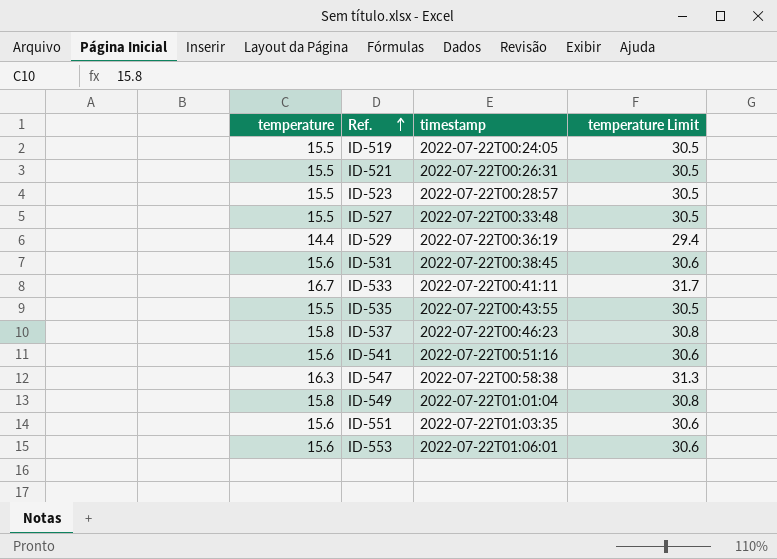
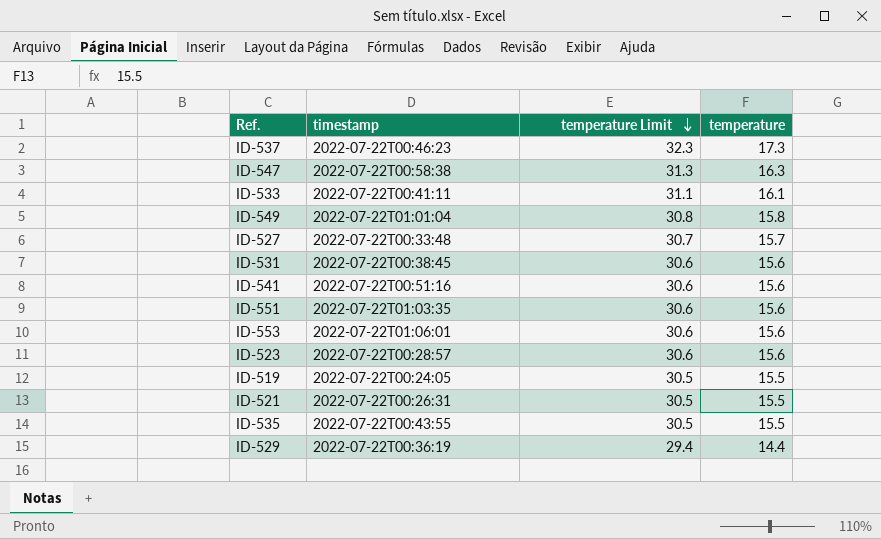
row order: Ref. ascending -> temperature Limit descending
column temperature | position: 1 -> 4
ID-537 | temperature Limit: 30.8 -> 32.3
ID-537 | temperature: 15.8 -> 17.3
ID-533 | temperature Limit: 31.7 -> 31.1
ID-533 | temperature: 16.7 -> 16.1
ID-527 | temperature Limit: 30.5 -> 30.7
ID-527 | temperature: 15.5 -> 15.7
ID-523 | temperature Limit: 30.5 -> 30.6
ID-523 | temperature: 15.5 -> 15.6

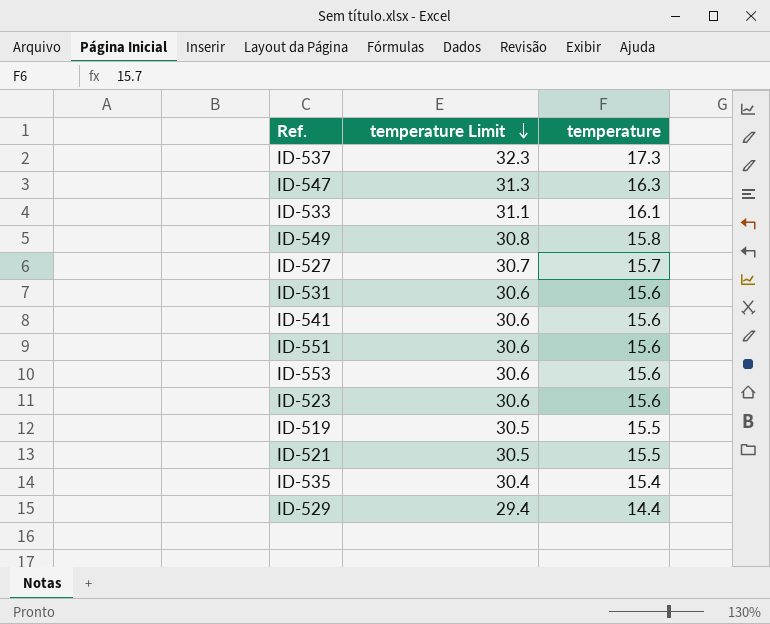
column timestamp | position: 2 -> none
ID-535 | temperature Limit: 30.5 -> 30.4
ID-535 | temperature: 15.5 -> 15.4

